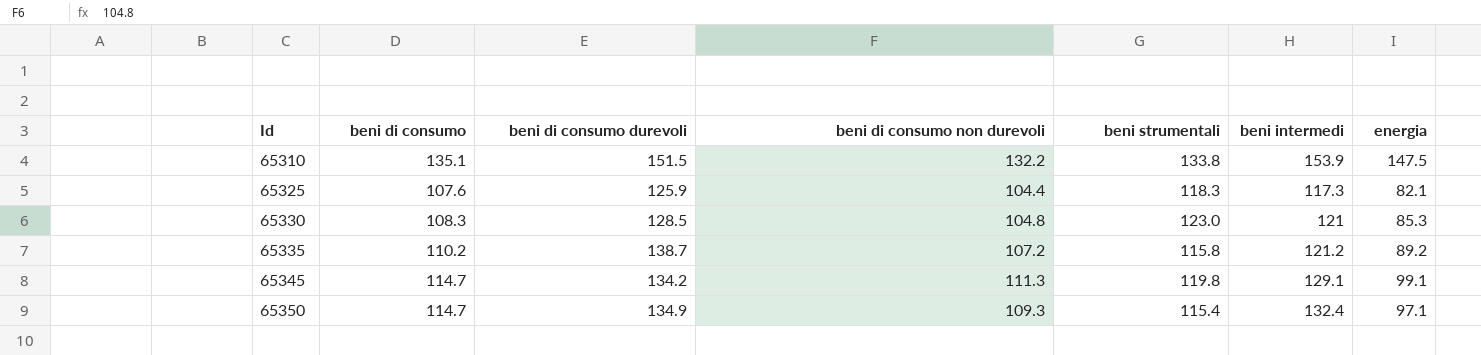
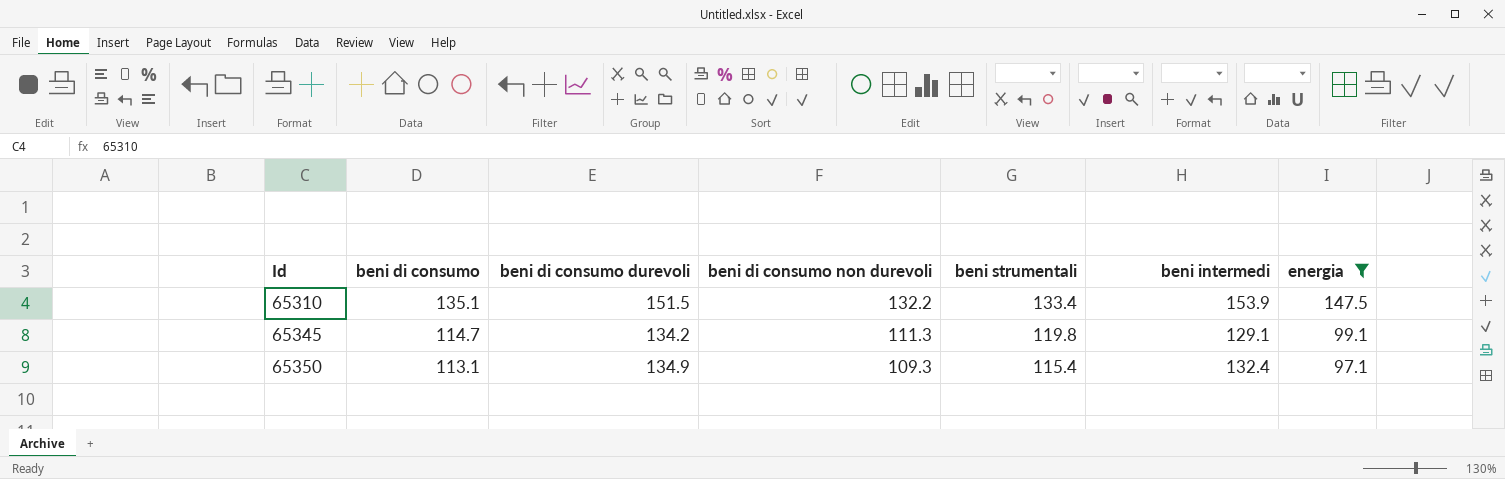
filter: none -> energia >= 97.1
65310 | beni strumentali: 133.8 -> 133.4
65350 | beni di consumo: 114.7 -> 113.1

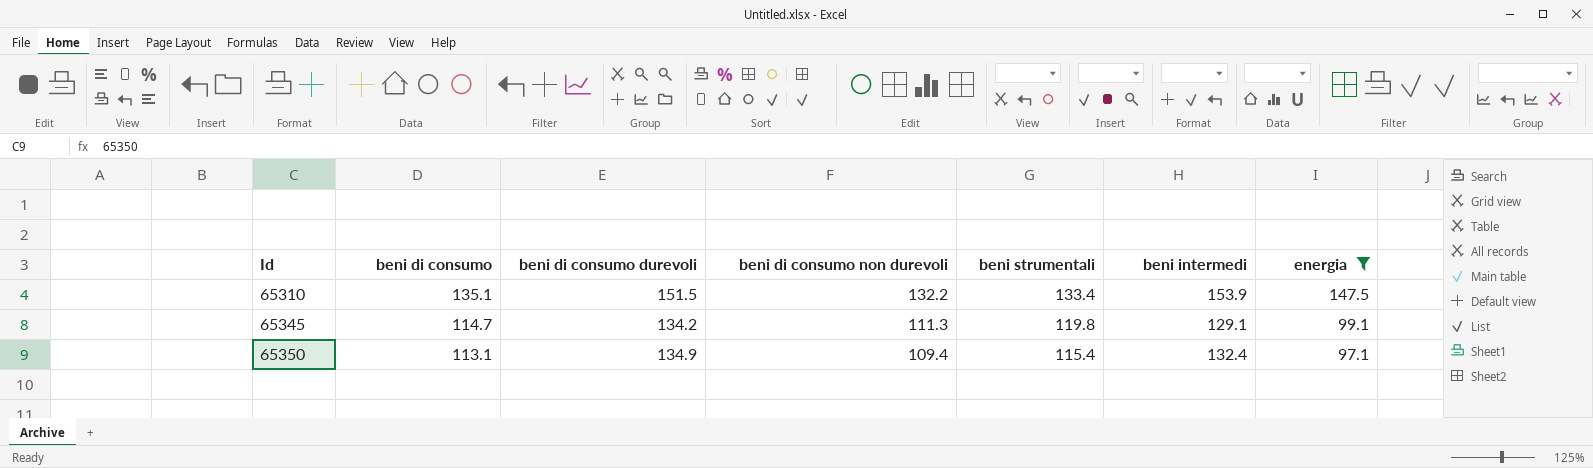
65350 | beni di consumo non durevoli: 109.3 -> 109.4

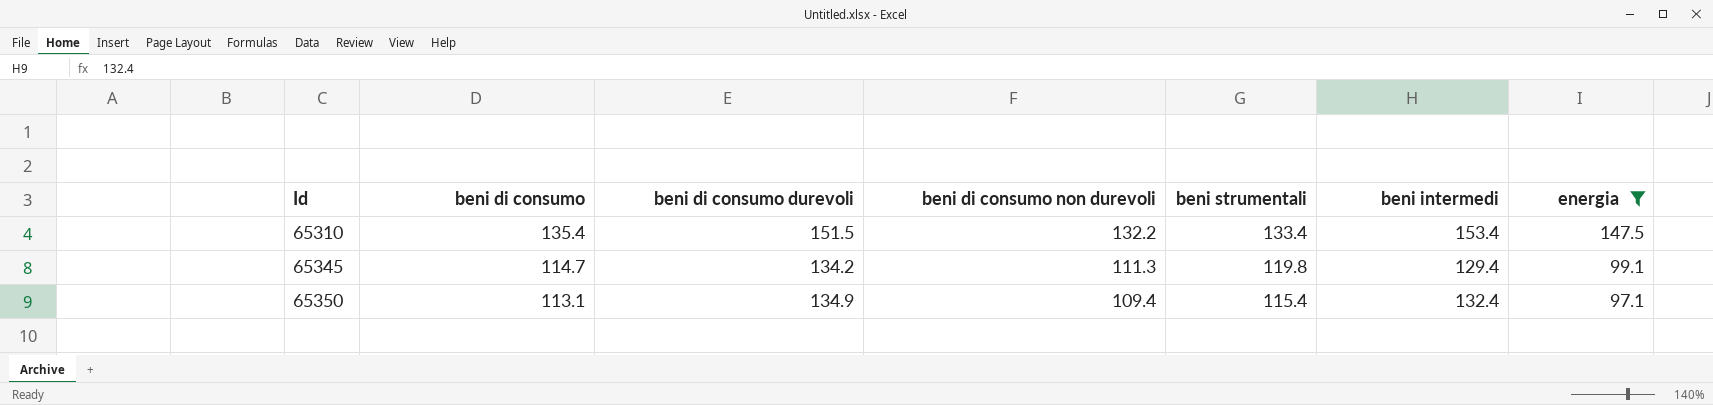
65310 | beni di consumo: 135.1 -> 135.4
65310 | beni intermedi: 153.9 -> 153.4
65345 | beni intermedi: 129.1 -> 129.4

